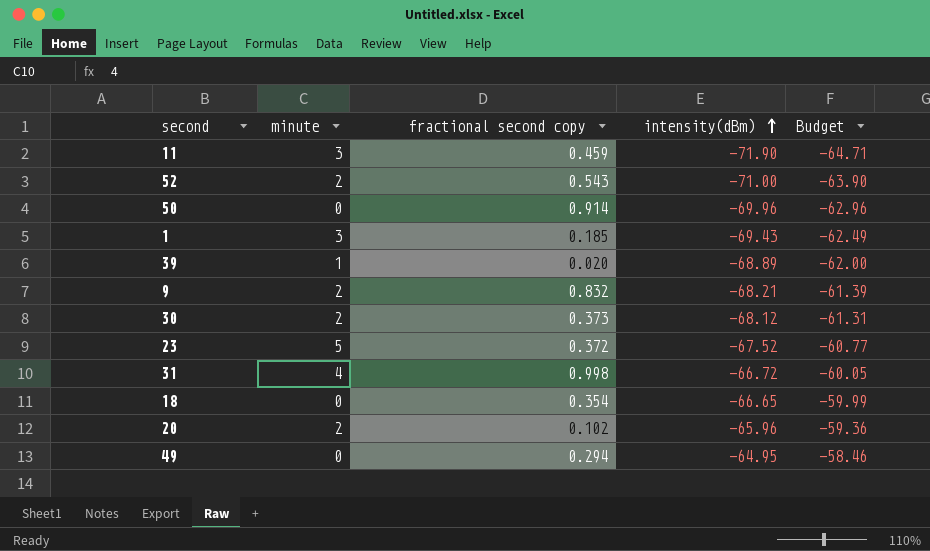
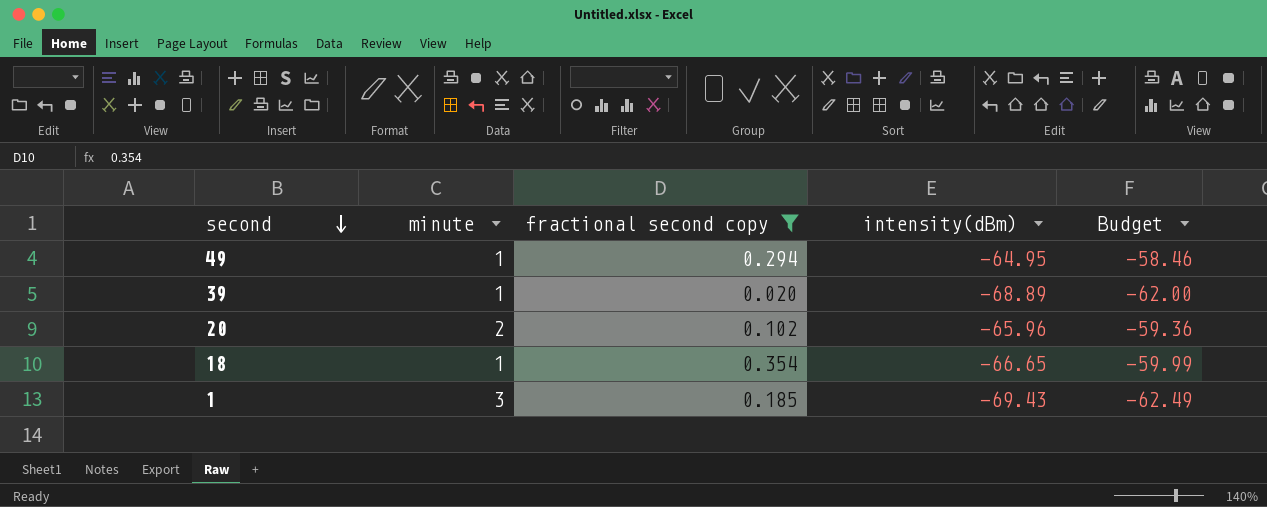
filter: none -> fractional second copy <= 0.354
row order: intensity(dBm) ascending -> second descending
49 | minute: 0 -> 1
18 | minute: 0 -> 1

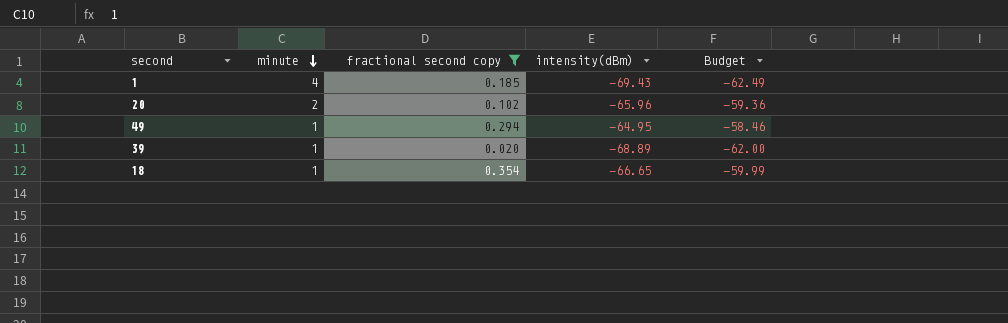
row order: second descending -> minute descending
1 | minute: 3 -> 4

